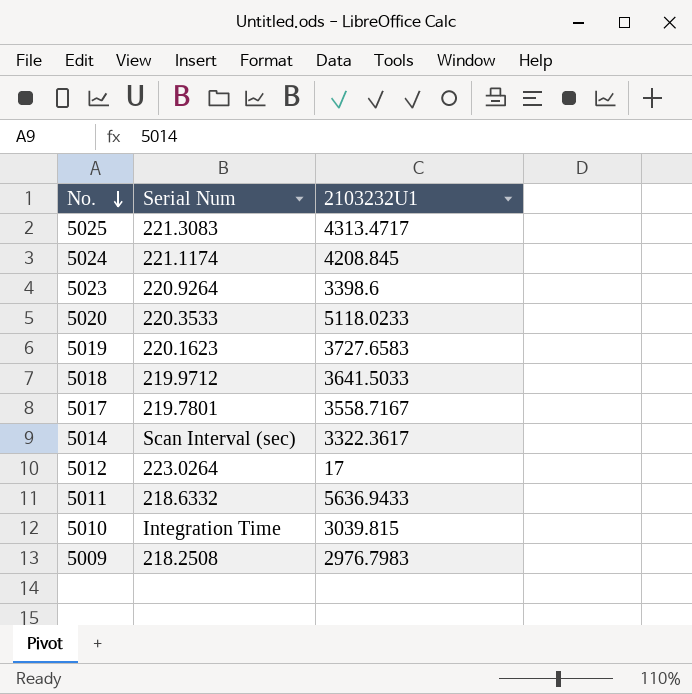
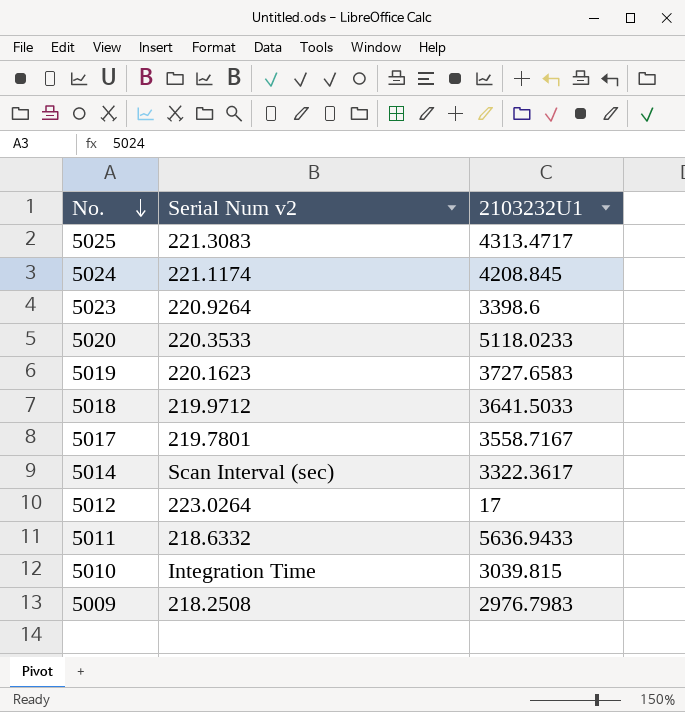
column name: Serial Num -> Serial Num v2

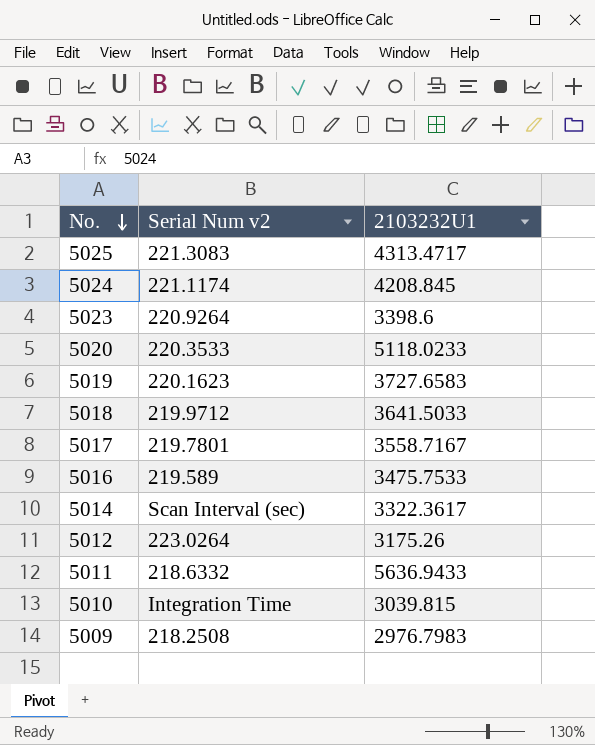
row 5016: none -> 219.589 | 3475.7533
5012 | 2103232U1: 17 -> 3175.26

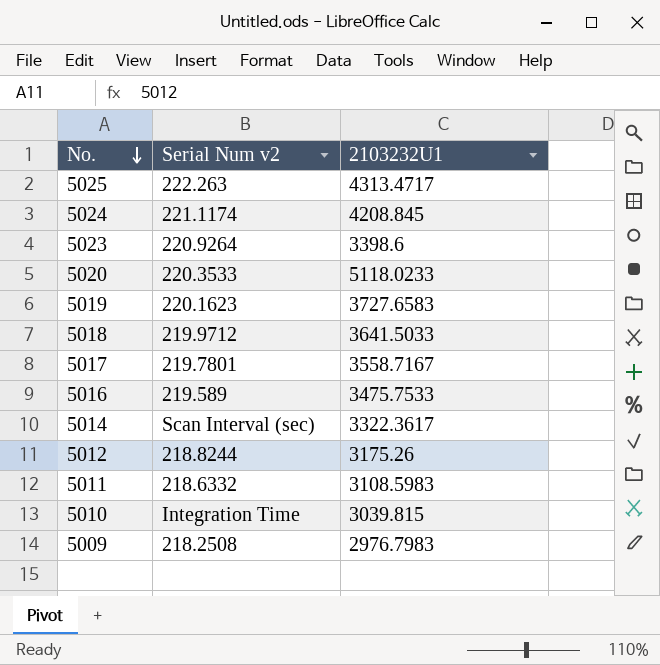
5025 | Serial Num v2: 221.3083 -> 222.263
5012 | Serial Num v2: 223.0264 -> 218.8244
5011 | 2103232U1: 5636.9433 -> 3108.5983

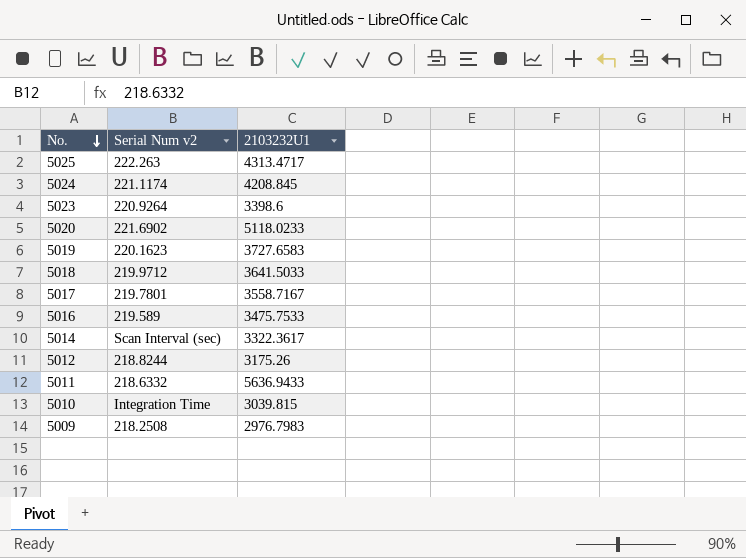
5020 | Serial Num v2: 220.3533 -> 221.6902
5011 | 2103232U1: 3108.5983 -> 5636.9433

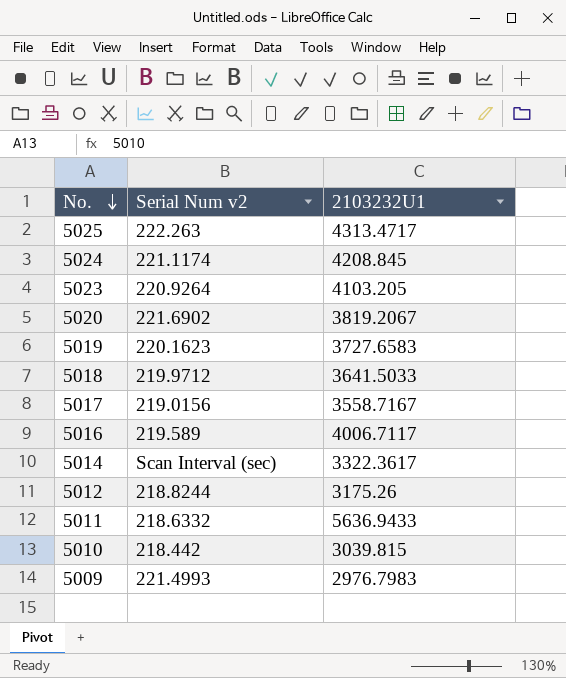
5023 | 2103232U1: 3398.6 -> 4103.205
5020 | 2103232U1: 5118.0233 -> 3819.2067
5017 | Serial Num v2: 219.7801 -> 219.0156
5016 | 2103232U1: 3475.7533 -> 4006.7117
5010 | Serial Num v2: Integration Time -> 218.442
5009 | Serial Num v2: 218.2508 -> 221.4993

